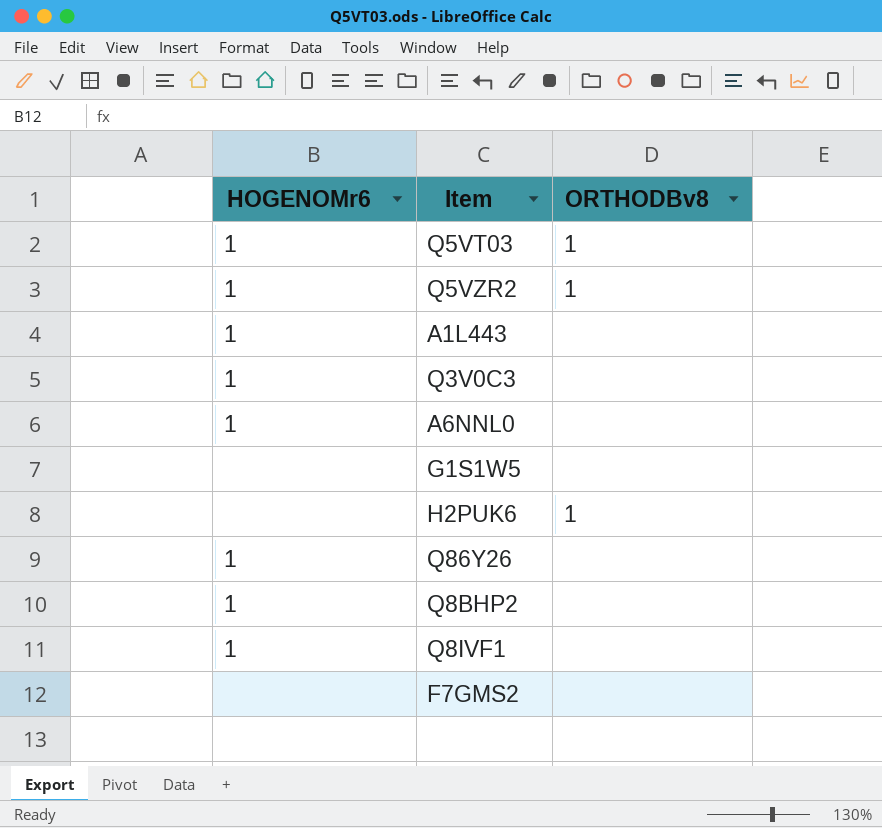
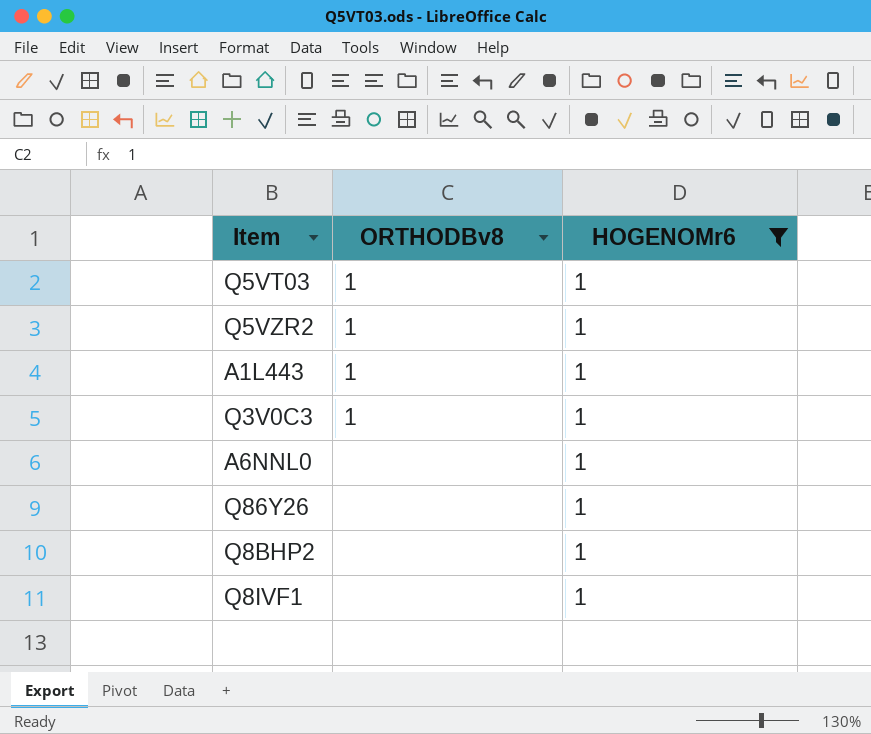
filter: none -> HOGENOMr6 = 1
column HOGENOMr6 | position: 1 -> 3
A1L443 | ORTHODBv8: none -> 1
Q3V0C3 | ORTHODBv8: none -> 1

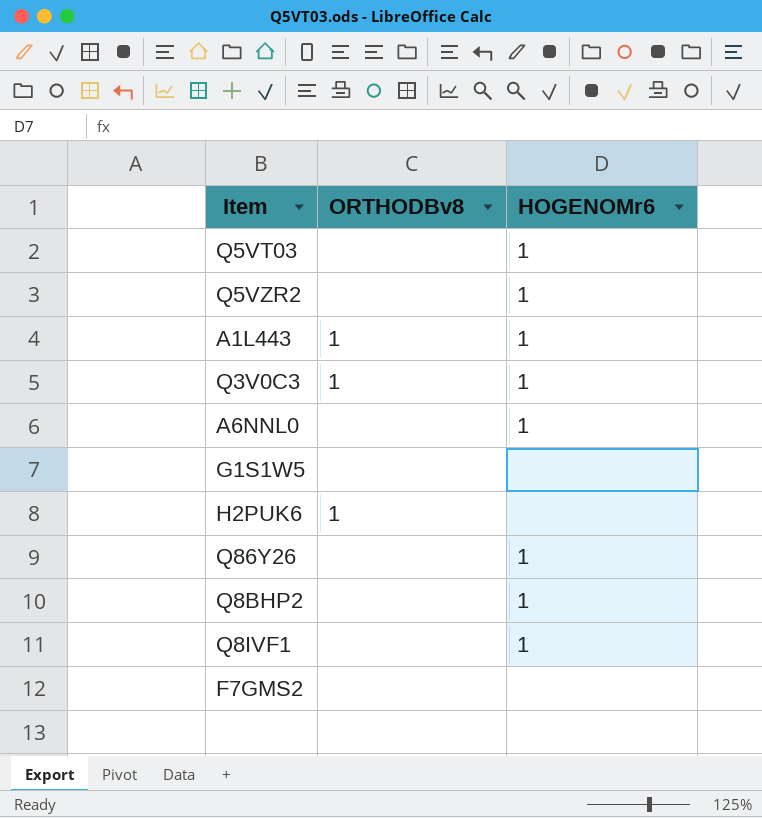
filter: HOGENOMr6 = 1 -> none
Q5VT03 | ORTHODBv8: 1 -> none
Q5VZR2 | ORTHODBv8: 1 -> none

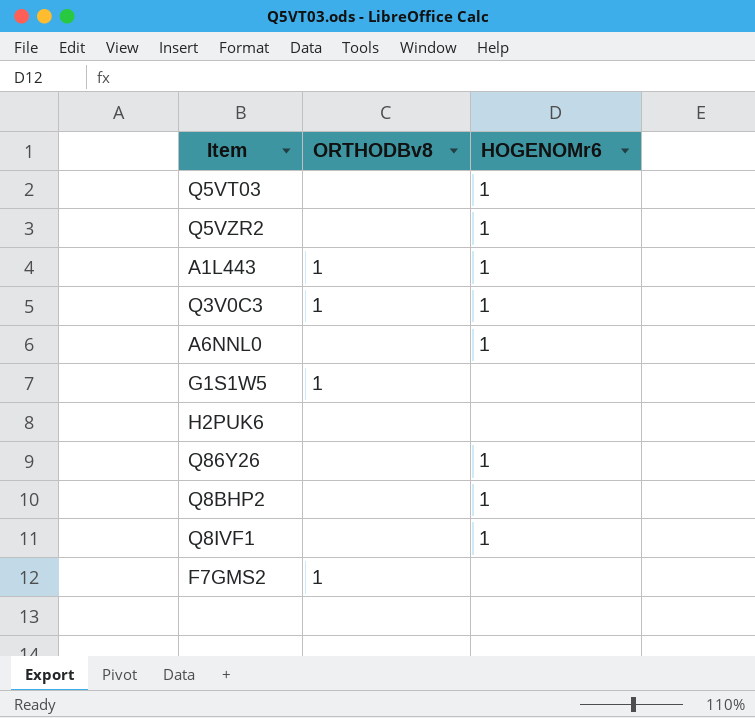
G1S1W5 | ORTHODBv8: none -> 1
H2PUK6 | ORTHODBv8: 1 -> none
F7GMS2 | ORTHODBv8: none -> 1

